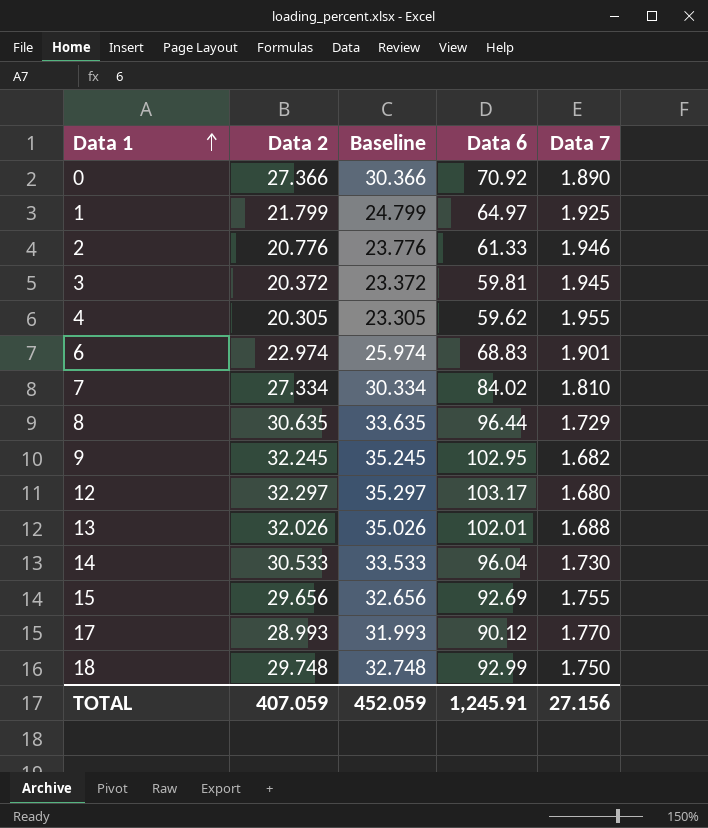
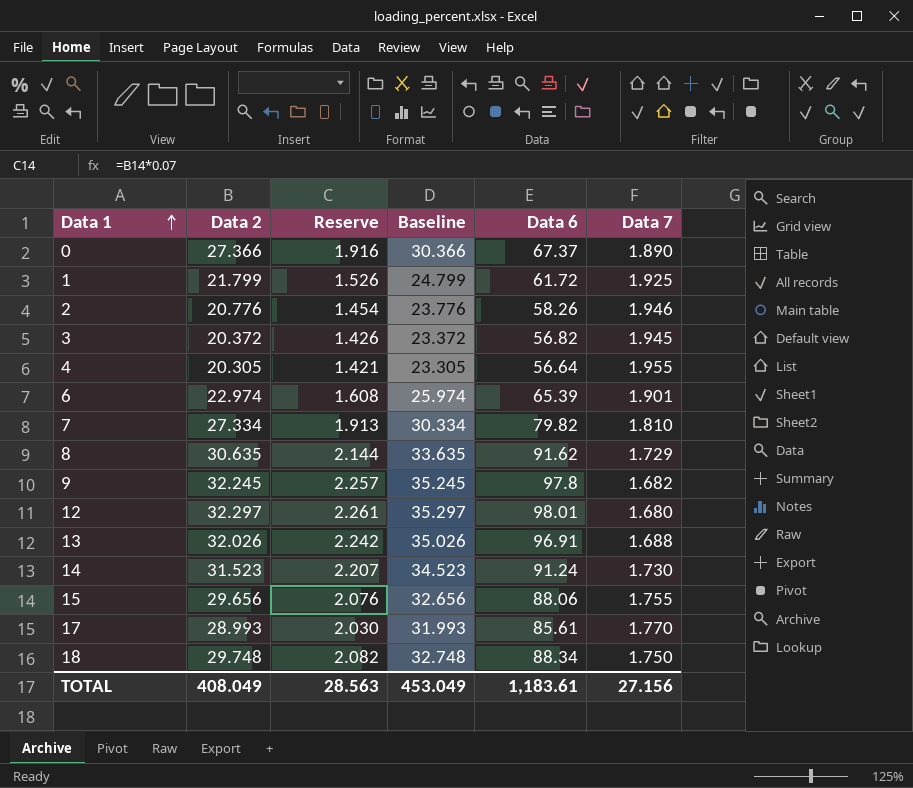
column Reserve | formula: none -> [Data 2] * 0.07
0 | Data 6: 70.92 -> 67.37
1 | Data 6: 64.97 -> 61.72
2 | Data 6: 61.33 -> 58.26
3 | Data 6: 59.81 -> 56.82
4 | Data 6: 59.62 -> 56.64
6 | Data 6: 68.83 -> 65.39
7 | Data 6: 84.02 -> 79.82
8 | Data 6: 96.44 -> 91.62
9 | Data 6: 102.95 -> 97.8
12 | Data 6: 103.17 -> 98.01
13 | Data 6: 102.01 -> 96.91
14 | Data 2: 30.533 -> 31.523
14 | Baseline: 33.533 -> 34.523
14 | Data 6: 96.04 -> 91.24
15 | Data 6: 92.69 -> 88.06
17 | Data 6: 90.12 -> 85.61
18 | Data 6: 92.99 -> 88.34
TOTAL | Data 2: 407.059 -> 408.049
TOTAL | Baseline: 452.059 -> 453.049
TOTAL | Data 6: 1,245.91 -> 1,183.61

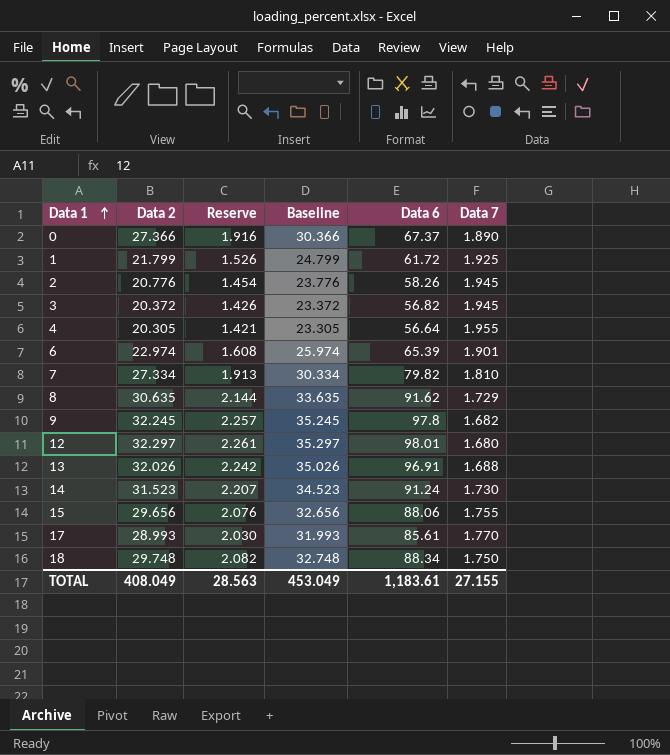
2 | Data 7: 1.946 -> 1.945
TOTAL | Data 7: 27.156 -> 27.155

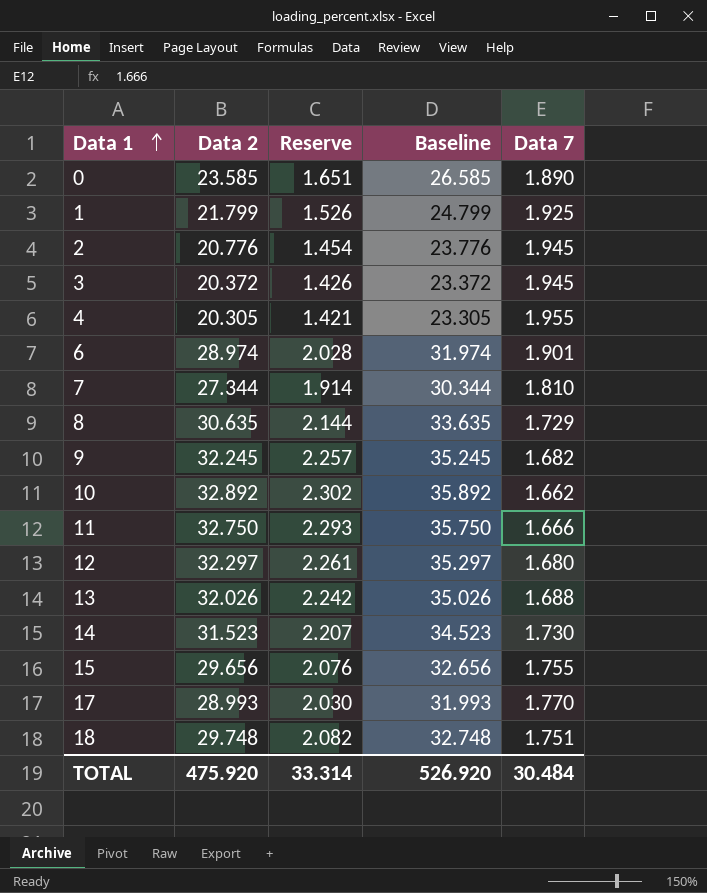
column Data 6 | position: 5 -> none
0 | Data 2: 27.366 -> 23.585
0 | Reserve: 1.916 -> 1.651
0 | Baseline: 30.366 -> 26.585
6 | Data 2: 22.974 -> 28.974
6 | Reserve: 1.608 -> 2.028
6 | Baseline: 25.974 -> 31.974
7 | Data 2: 27.334 -> 27.344
7 | Reserve: 1.913 -> 1.914
7 | Baseline: 30.334 -> 30.344
row 10: none -> 32.892 | 2.302 | 35.892 | 1.662
row 11: none -> 32.750 | 2.293 | 35.750 | 1.666
18 | Data 7: 1.750 -> 1.751
TOTAL | Data 2: 408.049 -> 475.920
TOTAL | Reserve: 28.563 -> 33.314
TOTAL | Baseline: 453.049 -> 526.920
TOTAL | Data 7: 27.155 -> 30.484

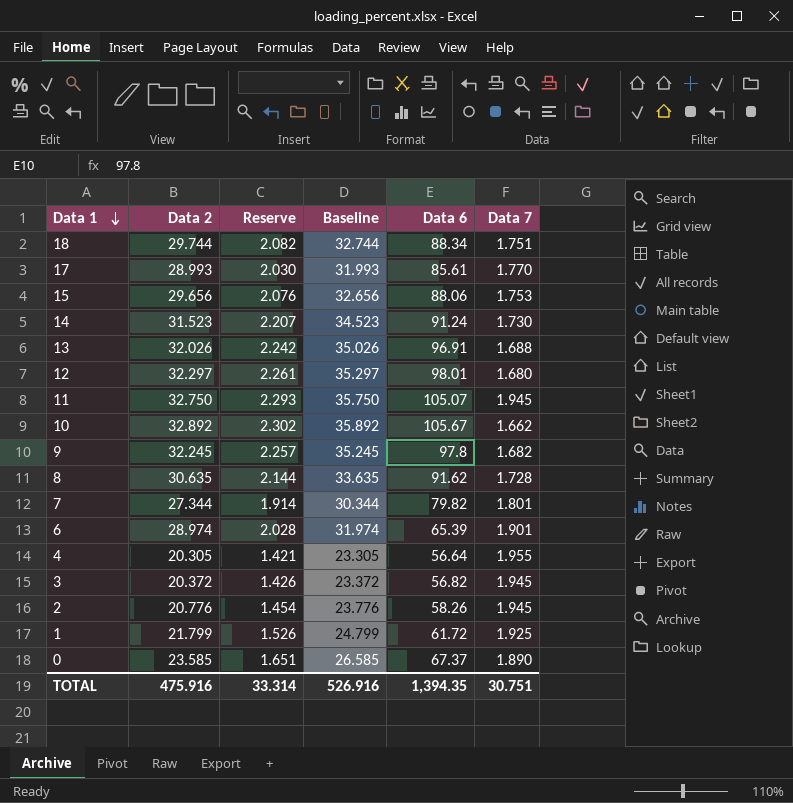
row order: Data 1 ascending -> Data 1 descending
column Data 6 | position: none -> 5
18 | Data 2: 29.748 -> 29.744
18 | Baseline: 32.748 -> 32.744
15 | Data 7: 1.755 -> 1.753
11 | Data 7: 1.666 -> 1.945
8 | Data 7: 1.729 -> 1.728
7 | Data 7: 1.810 -> 1.801
TOTAL | Data 2: 475.920 -> 475.916
TOTAL | Baseline: 526.920 -> 526.916
TOTAL | Data 7: 30.484 -> 30.751

